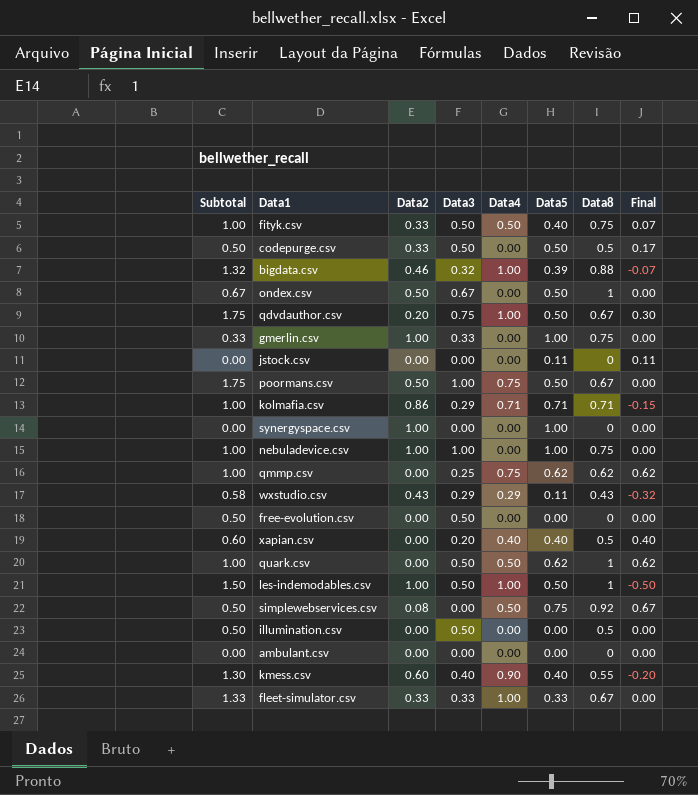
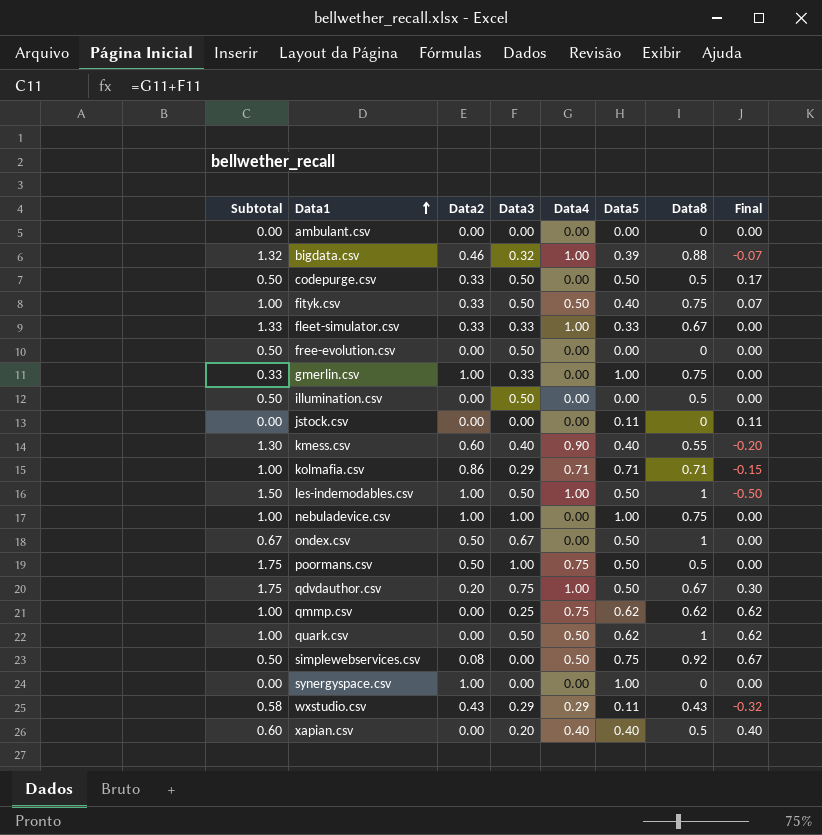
row order: none -> Data1 ascending
poormans.csv | Data8: 0.67 -> 0.5

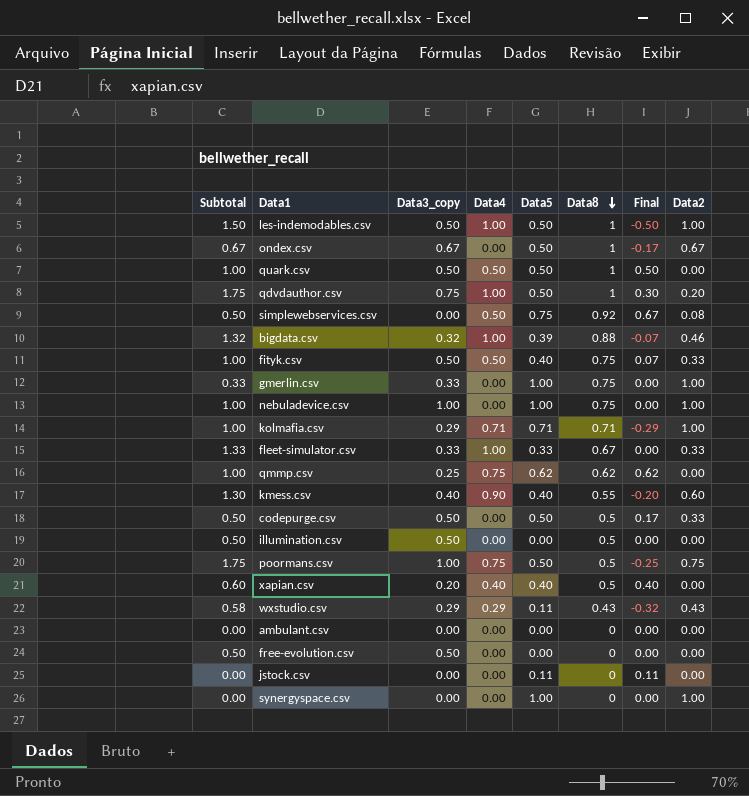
row order: Data1 ascending -> Data8 descending
column name: Data3 -> Data3_copy
column Data2 | position: 3 -> 8
ondex.csv | Final: 0.00 -> -0.17
ondex.csv | Data2: 0.50 -> 0.67
quark.csv | Data5: 0.62 -> 0.50
quark.csv | Final: 0.62 -> 0.50
qdvdauthor.csv | Data8: 0.67 -> 1
kolmafia.csv | Final: -0.15 -> -0.29
kolmafia.csv | Data2: 0.86 -> 1.00
poormans.csv | Final: 0.00 -> -0.25
poormans.csv | Data2: 0.50 -> 0.75

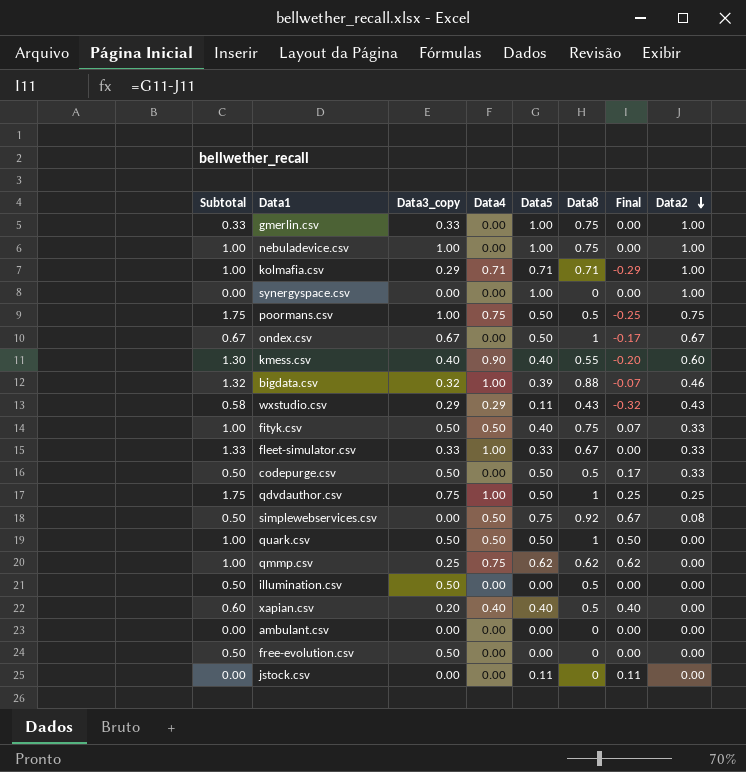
row order: Data8 descending -> Data2 descending
row les-indemodables.csv: 1.50 | 0.50 | 1.00 | 0.50 | 1 | -0.50 | 1.00 -> none
qdvdauthor.csv | Final: 0.30 -> 0.25
qdvdauthor.csv | Data2: 0.20 -> 0.25

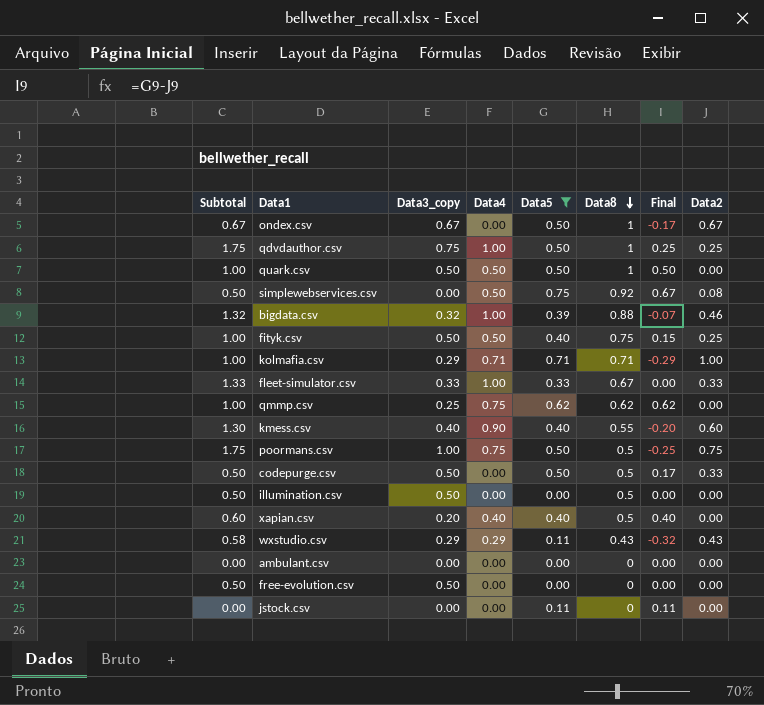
filter: none -> Data5 != 1.00
row order: Data2 descending -> Data8 descending
fityk.csv | Final: 0.07 -> 0.15
fityk.csv | Data2: 0.33 -> 0.25

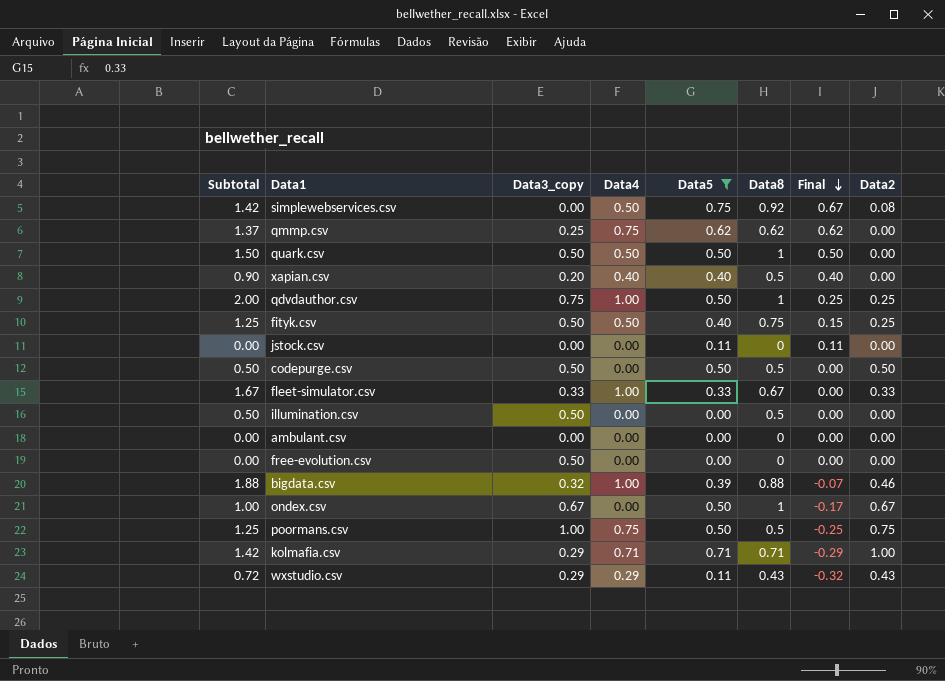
row order: Data8 descending -> Final descending
column Subtotal | formula: [Data3_copy] + [Data4] -> [Data4] + [Data8]
row kmess.csv: 1.30 | 0.40 | 0.90 | 0.40 | 0.55 | -0.20 | 0.60 -> none
codepurge.csv | Final: 0.17 -> 0.00
codepurge.csv | Data2: 0.33 -> 0.50

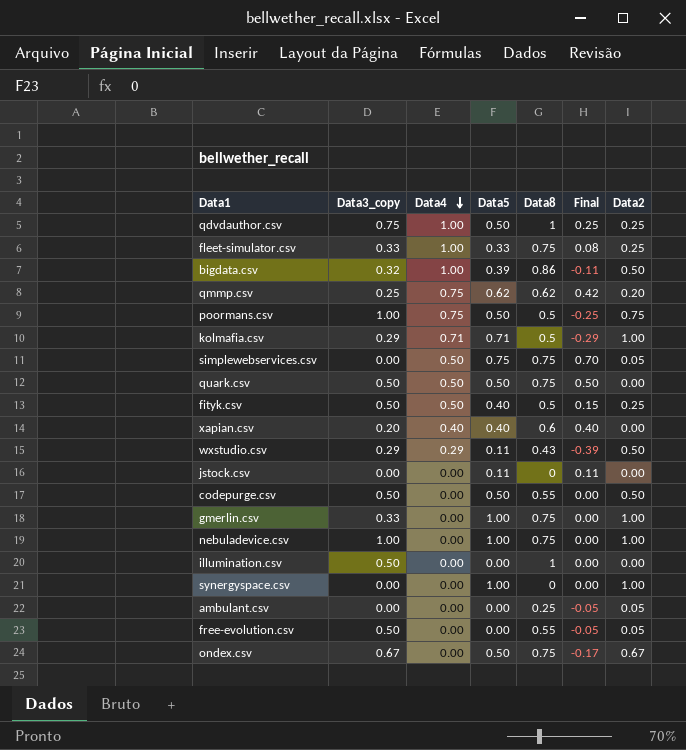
filter: Data5 != 1.00 -> none
row order: Final descending -> Data4 descending
column Subtotal | formula: [Data4] + [Data8] -> none
fleet-simulator.csv | Data8: 0.67 -> 0.75
fleet-simulator.csv | Final: 0.00 -> 0.08
fleet-simulator.csv | Data2: 0.33 -> 0.25
bigdata.csv | Data8: 0.88 -> 0.86
bigdata.csv | Final: -0.07 -> -0.11
bigdata.csv | Data2: 0.46 -> 0.50
qmmp.csv | Final: 0.62 -> 0.42
qmmp.csv | Data2: 0.00 -> 0.20
kolmafia.csv | Data8: 0.71 -> 0.5
simplewebservices.csv | Data8: 0.92 -> 0.75
simplewebservices.csv | Final: 0.67 -> 0.70
simplewebservices.csv | Data2: 0.08 -> 0.05
quark.csv | Data8: 1 -> 0.75
fityk.csv | Data8: 0.75 -> 0.5
xapian.csv | Data8: 0.5 -> 0.6
wxstudio.csv | Final: -0.32 -> -0.39
wxstudio.csv | Data2: 0.43 -> 0.50
codepurge.csv | Data8: 0.5 -> 0.55
illumination.csv | Data8: 0.5 -> 1
ambulant.csv | Data8: 0 -> 0.25
ambulant.csv | Final: 0.00 -> -0.05
ambulant.csv | Data2: 0.00 -> 0.05
free-evolution.csv | Data8: 0 -> 0.55
free-evolution.csv | Final: 0.00 -> -0.05
free-evolution.csv | Data2: 0.00 -> 0.05
ondex.csv | Data8: 1 -> 0.75

